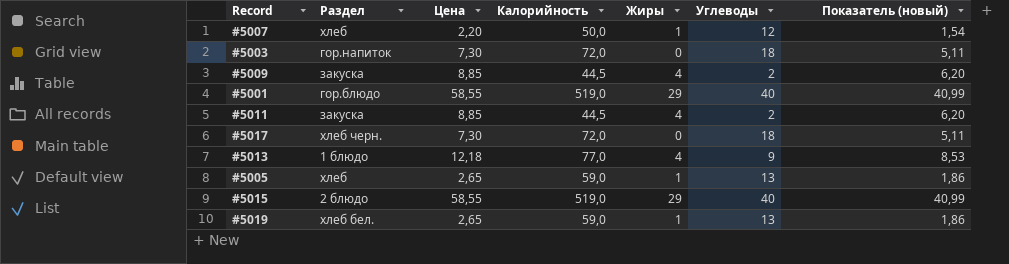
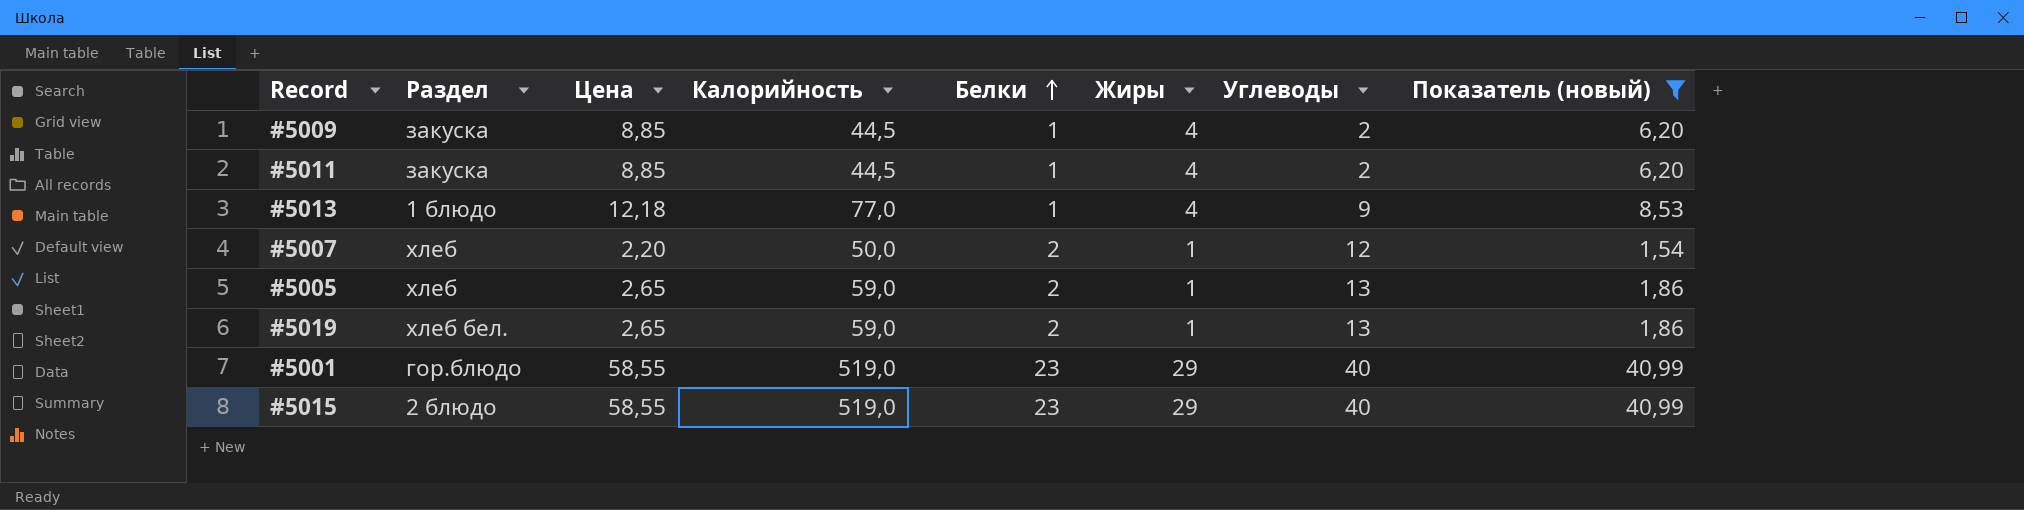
filter: none -> Показатель (новый) != 5,11
row order: none -> Белки ascending
column Белки | position: none -> 5

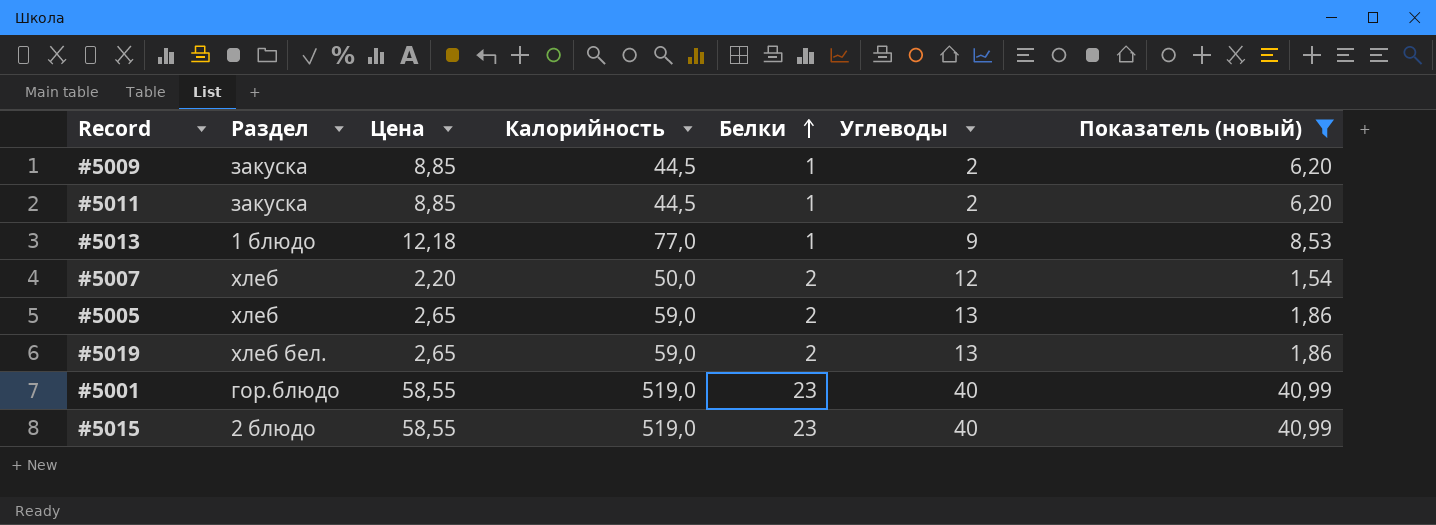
column Жиры | position: 6 -> none

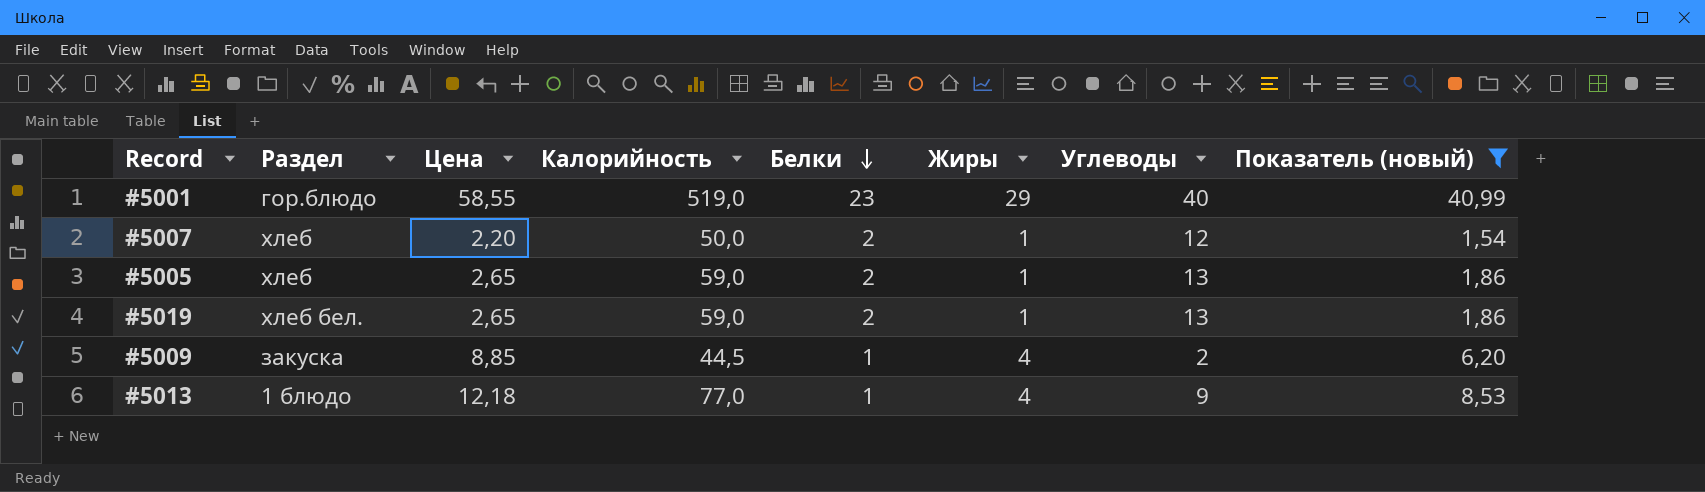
row order: Белки ascending -> Белки descending
column Жиры | position: none -> 6
row #5011: закуска | 8,85 | 44,5 | 1 | 2 | 6,20 -> none
row #5015: 2 блюдо | 58,55 | 519,0 | 23 | 40 | 40,99 -> none

